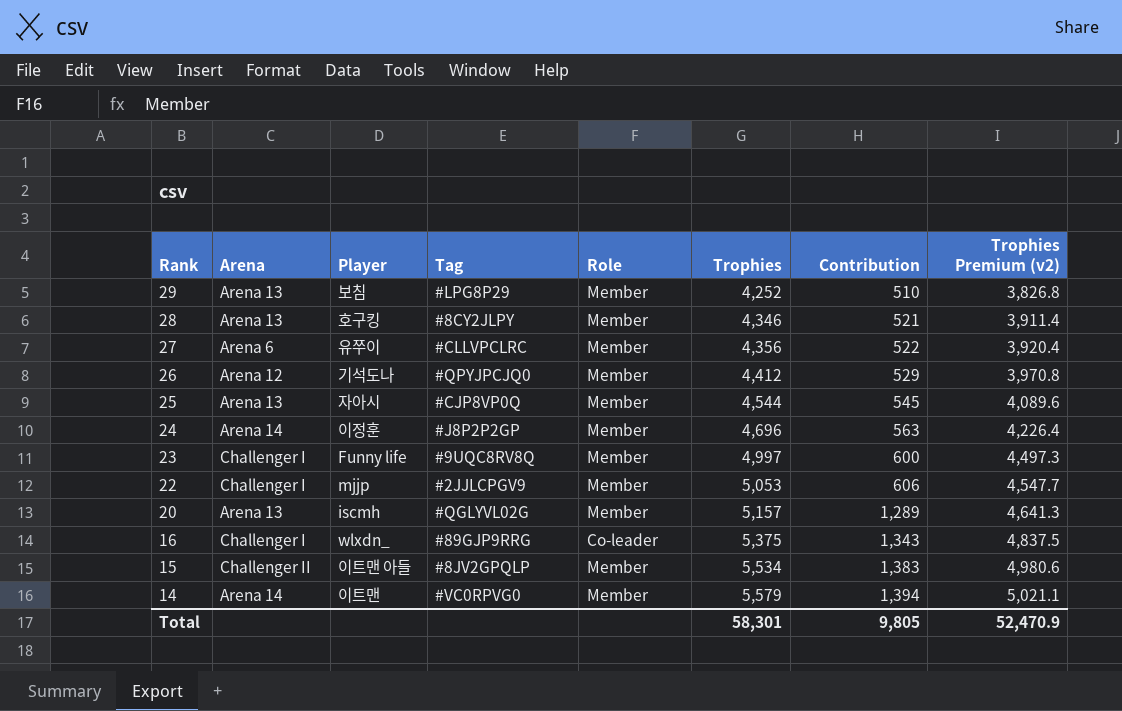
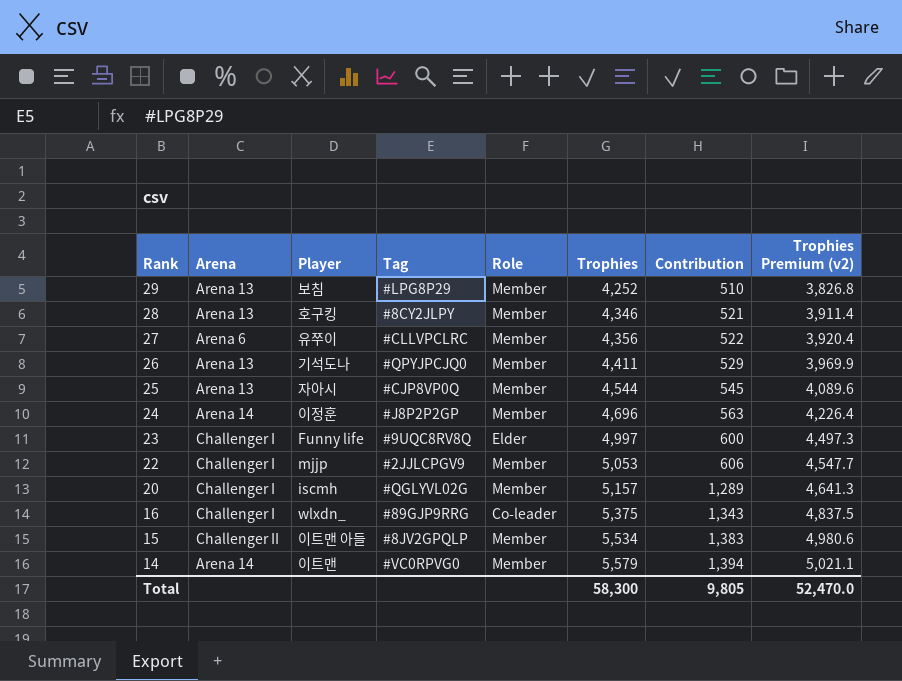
26 | Arena: Arena 12 -> Arena 13
26 | Trophies: 4,412 -> 4,411
26 | Trophies Premium (v2): 3,970.8 -> 3,969.9
23 | Role: Member -> Elder
20 | Arena: Arena 13 -> Challenger I
Total | Trophies: 58,301 -> 58,300
Total | Trophies Premium (v2): 52,470.9 -> 52,470.0

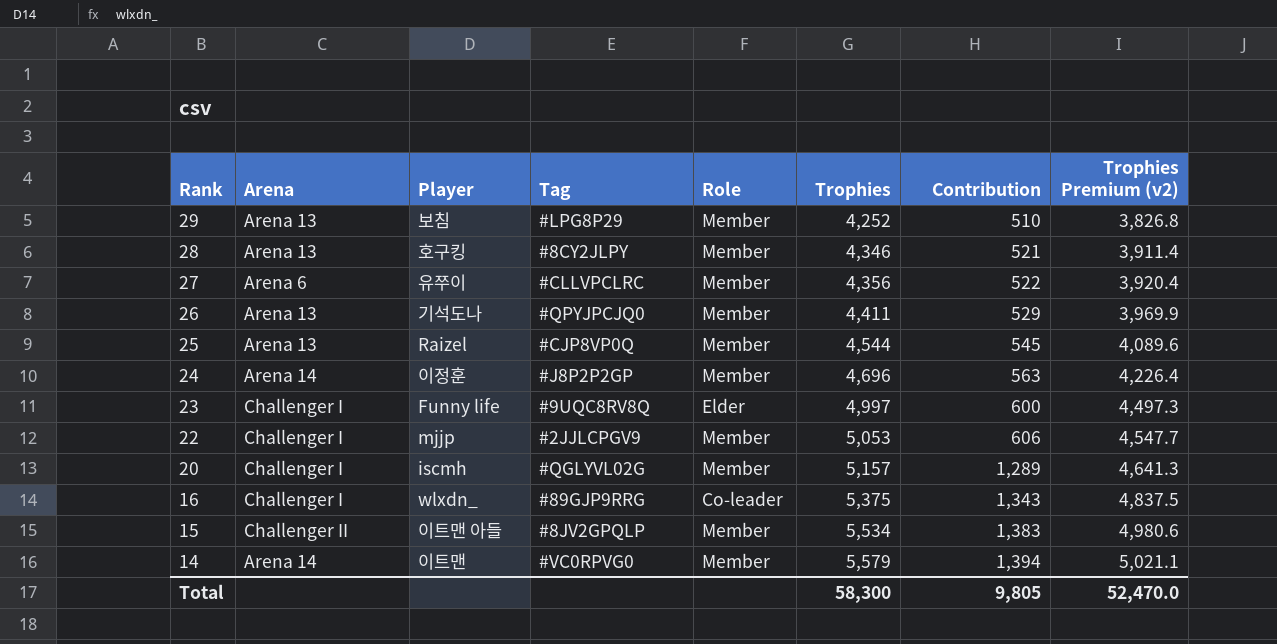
25 | Player: 자아시 -> Raizel

